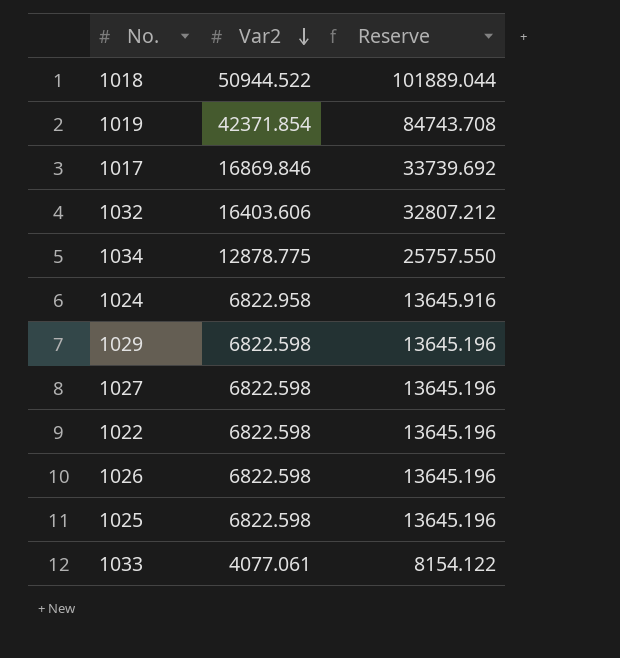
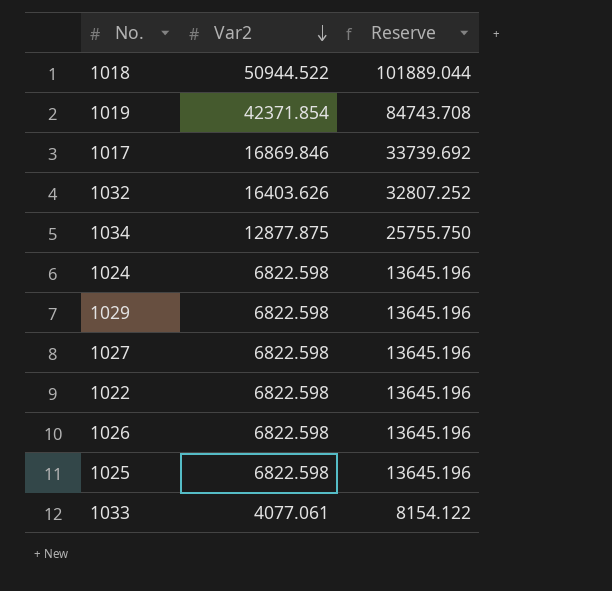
1032 | Var2: 16403.606 -> 16403.626
1032 | Reserve: 32807.212 -> 32807.252
1034 | Var2: 12878.775 -> 12877.875
1034 | Reserve: 25757.550 -> 25755.750
1024 | Var2: 6822.958 -> 6822.598
1024 | Reserve: 13645.916 -> 13645.196

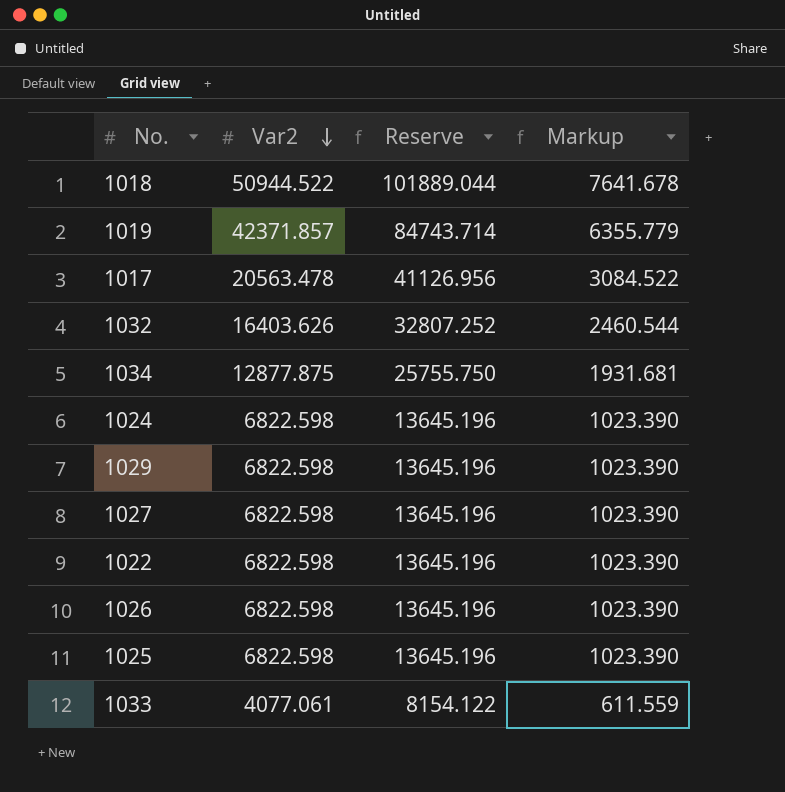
column Markup | formula: none -> [Var2] * 0.15
1019 | Var2: 42371.854 -> 42371.857
1019 | Reserve: 84743.708 -> 84743.714
1017 | Var2: 16869.846 -> 20563.478
1017 | Reserve: 33739.692 -> 41126.956

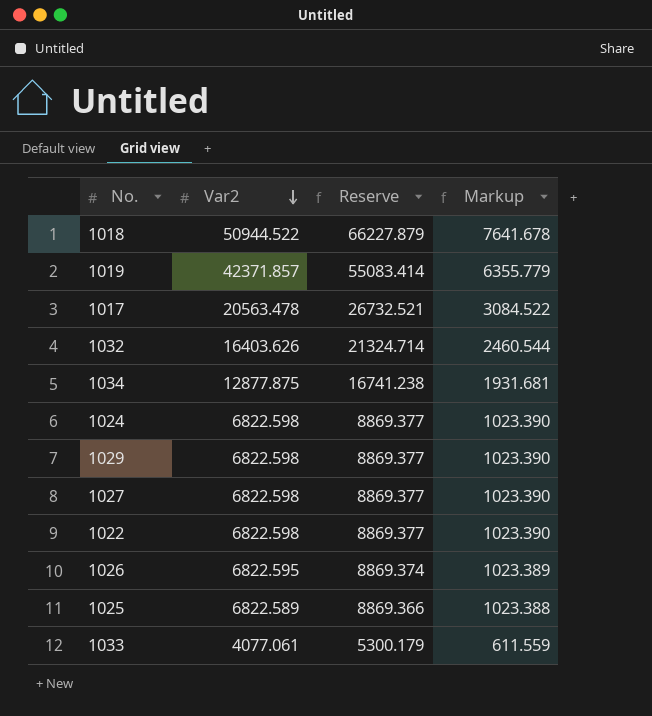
column Reserve | formula: [Var2] * 2 -> [Var2] * 1.3
1026 | Var2: 6822.598 -> 6822.595
1026 | Markup: 1023.390 -> 1023.389
1025 | Var2: 6822.598 -> 6822.589
1025 | Markup: 1023.390 -> 1023.388

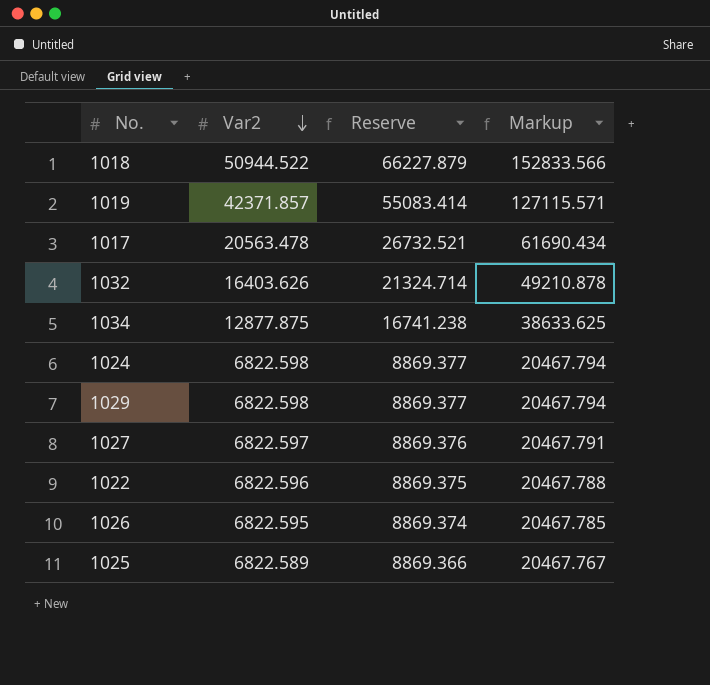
column Markup | formula: [Var2] * 0.15 -> [Var2] * 3
row 1033: 4077.061 | 5300.179 | 611.559 -> none
1027 | Var2: 6822.598 -> 6822.597
1027 | Reserve: 8869.377 -> 8869.376
1022 | Var2: 6822.598 -> 6822.596
1022 | Reserve: 8869.377 -> 8869.375

